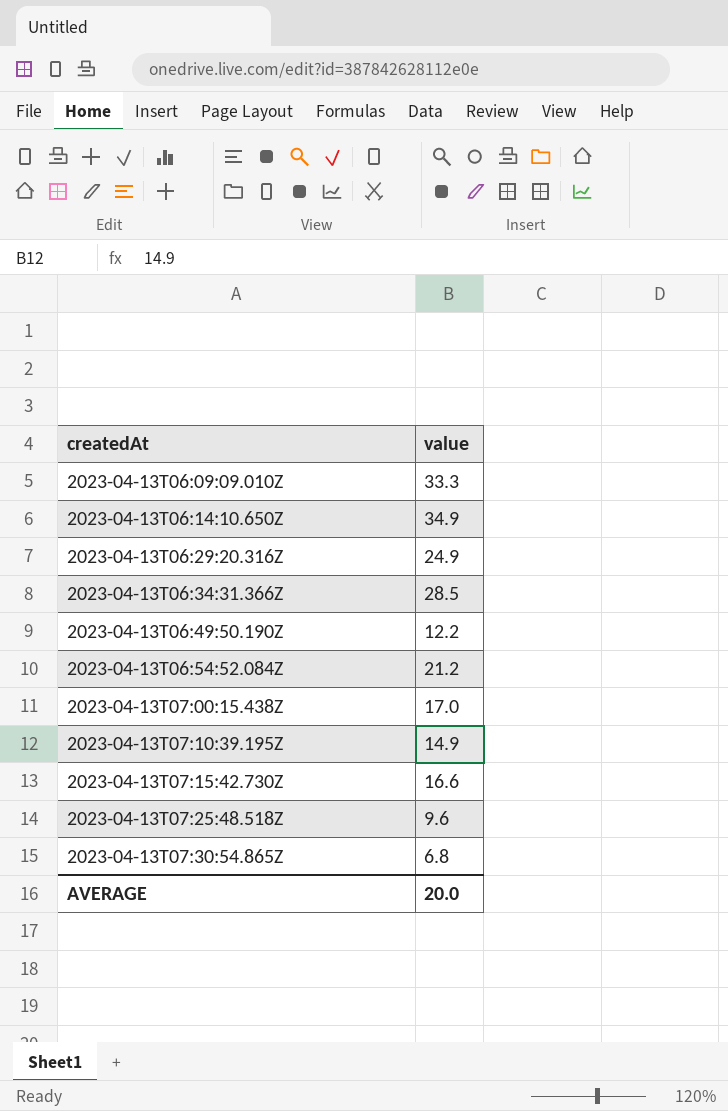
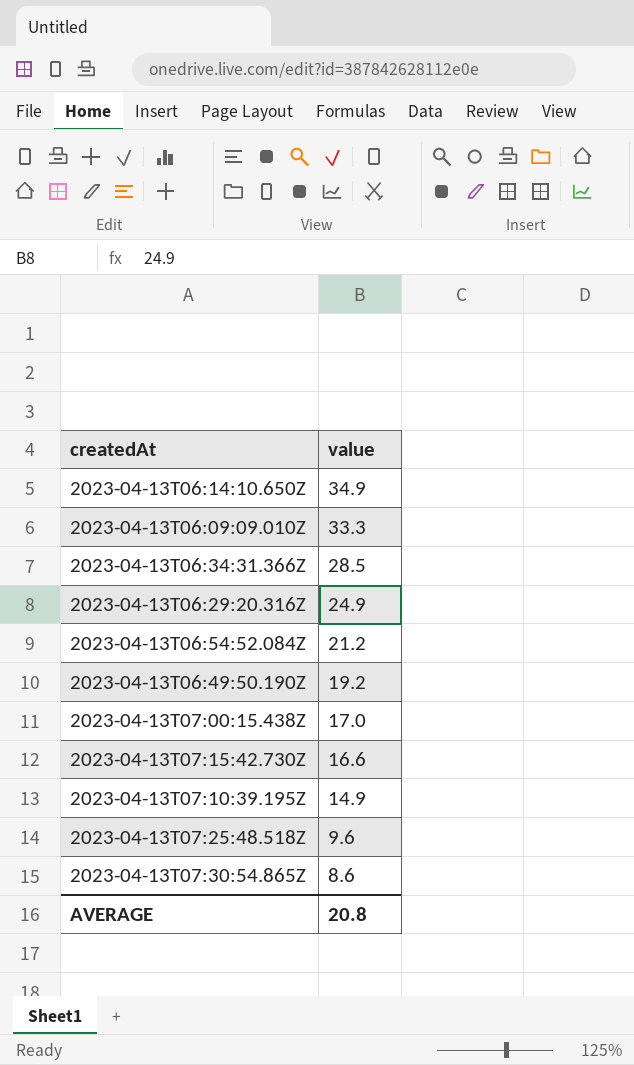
row order: createdAt ascending -> value descending
2023-04-13T06:49:50.190Z | value: 12.2 -> 19.2
2023-04-13T07:30:54.865Z | value: 6.8 -> 8.6
AVERAGE | value: 20.0 -> 20.8

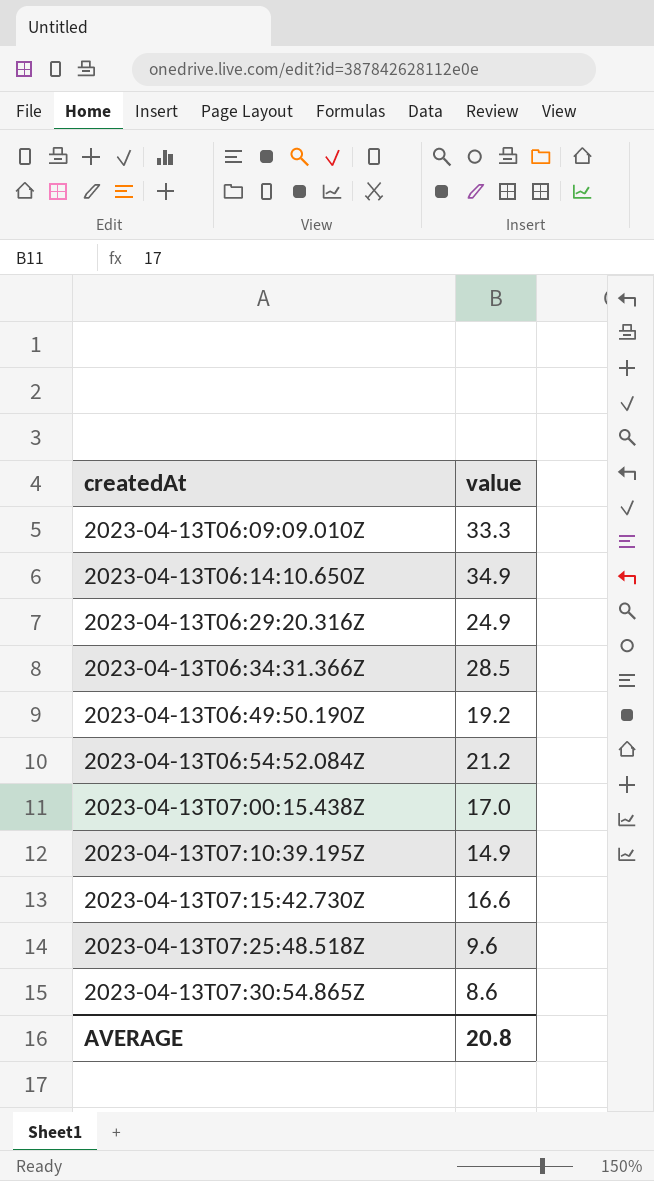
row order: value descending -> createdAt ascending

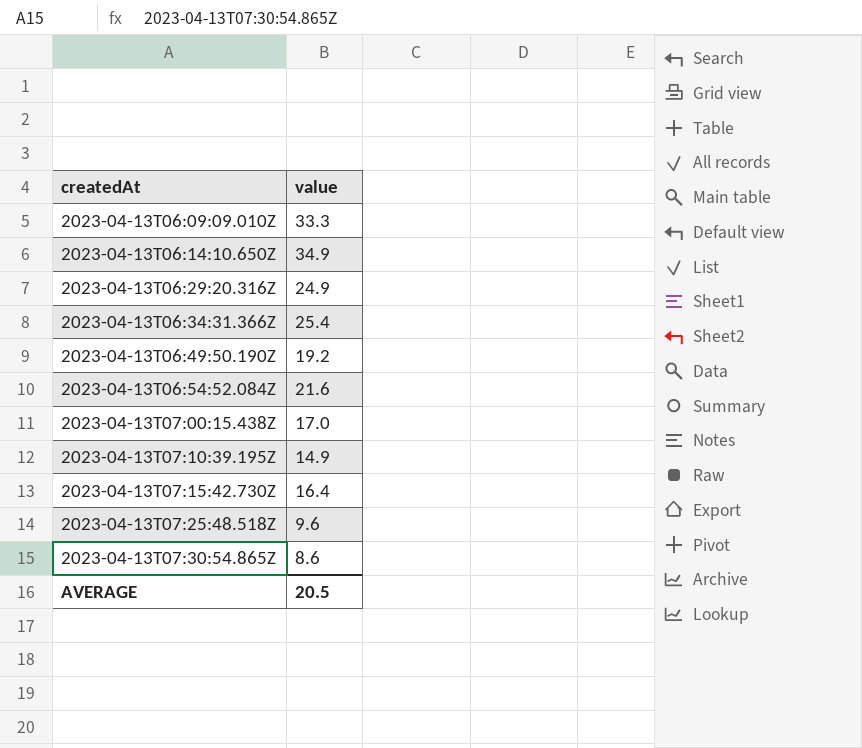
2023-04-13T06:34:31.366Z | value: 28.5 -> 25.4
2023-04-13T06:54:52.084Z | value: 21.2 -> 21.6
2023-04-13T07:15:42.730Z | value: 16.6 -> 16.4
AVERAGE | value: 20.8 -> 20.5

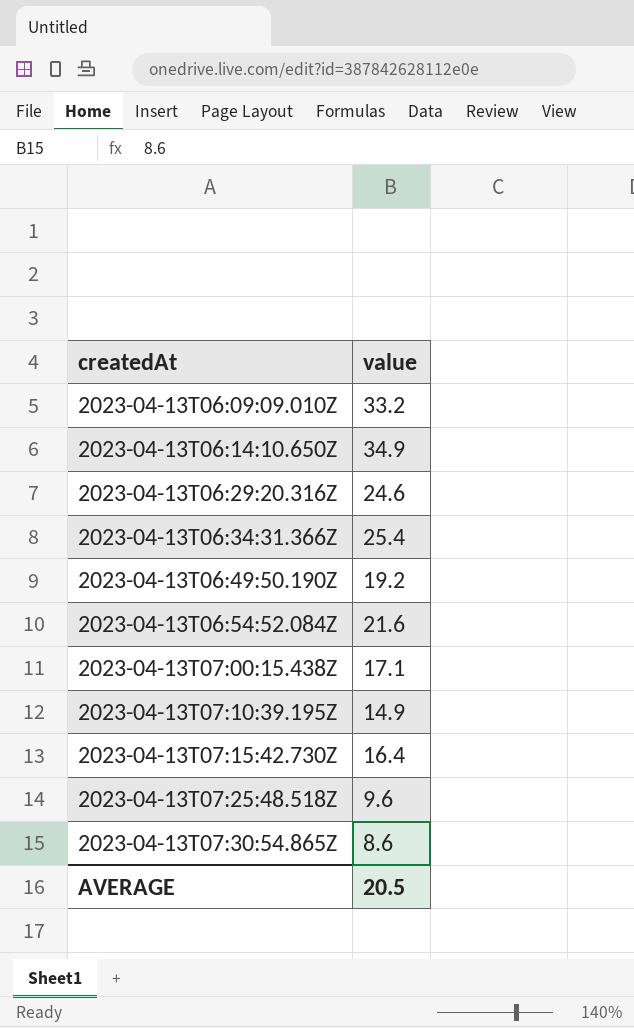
2023-04-13T06:09:09.010Z | value: 33.3 -> 33.2
2023-04-13T06:29:20.316Z | value: 24.9 -> 24.6
2023-04-13T07:00:15.438Z | value: 17.0 -> 17.1

